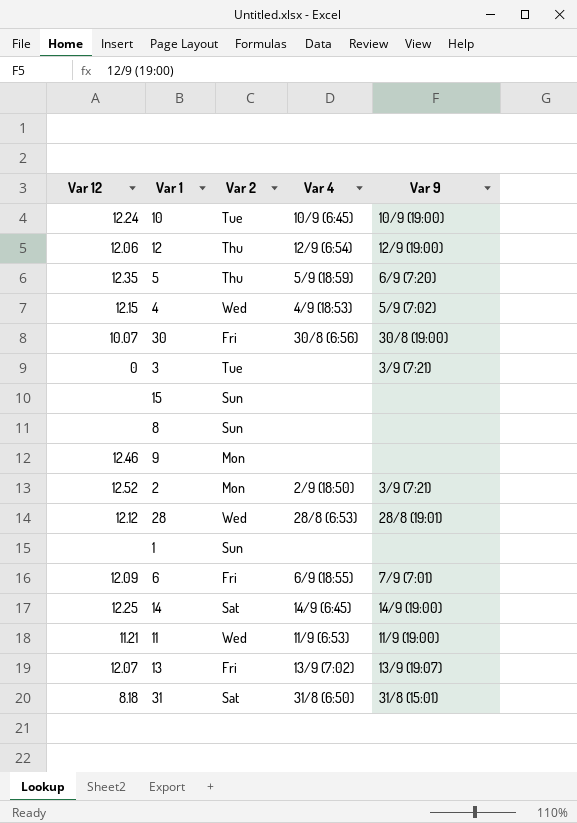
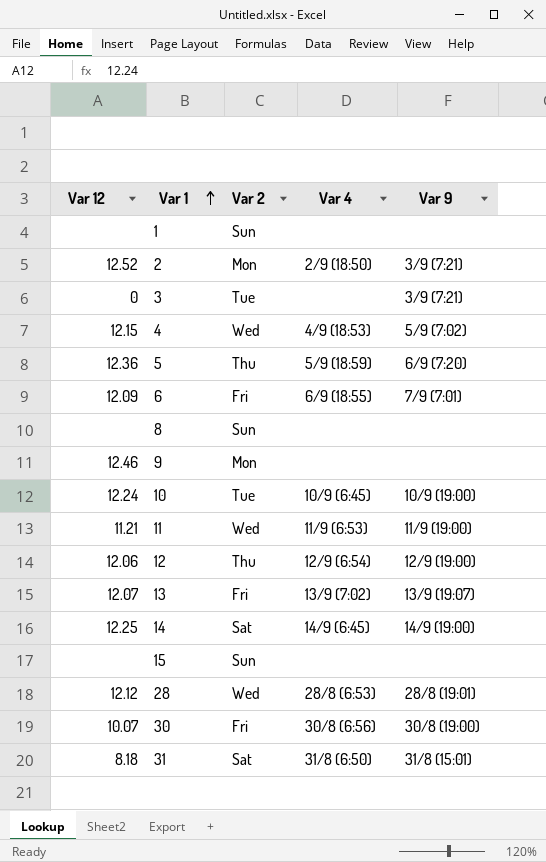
row order: none -> Var 1 ascending
5 | Var 12: 12.35 -> 12.36

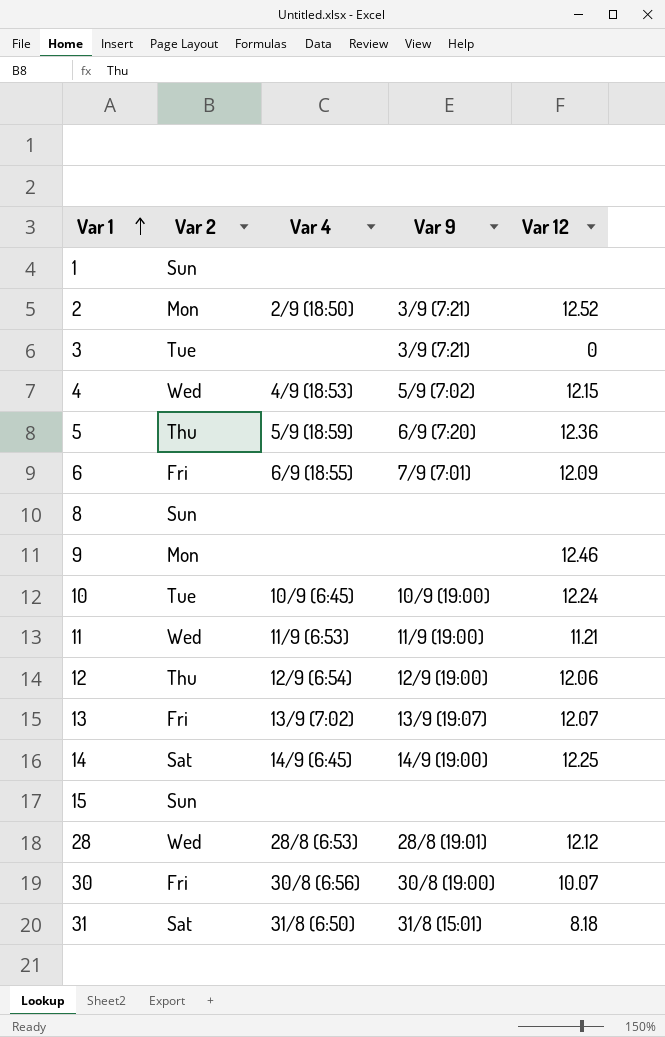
column Var 12 | position: 1 -> 5

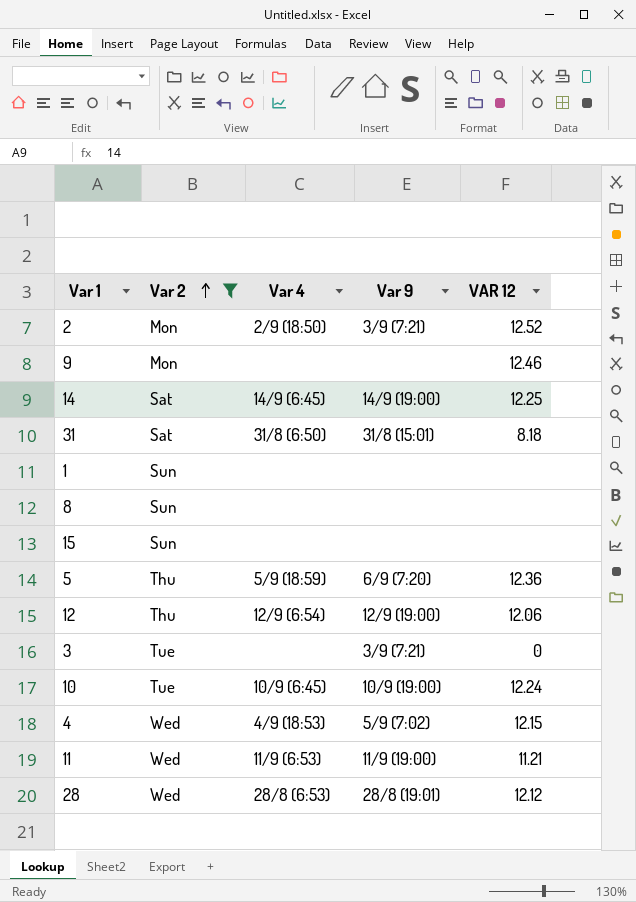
filter: none -> Var 2 != Fri
row order: Var 1 ascending -> Var 2 ascending
column name: Var 12 -> VAR 12

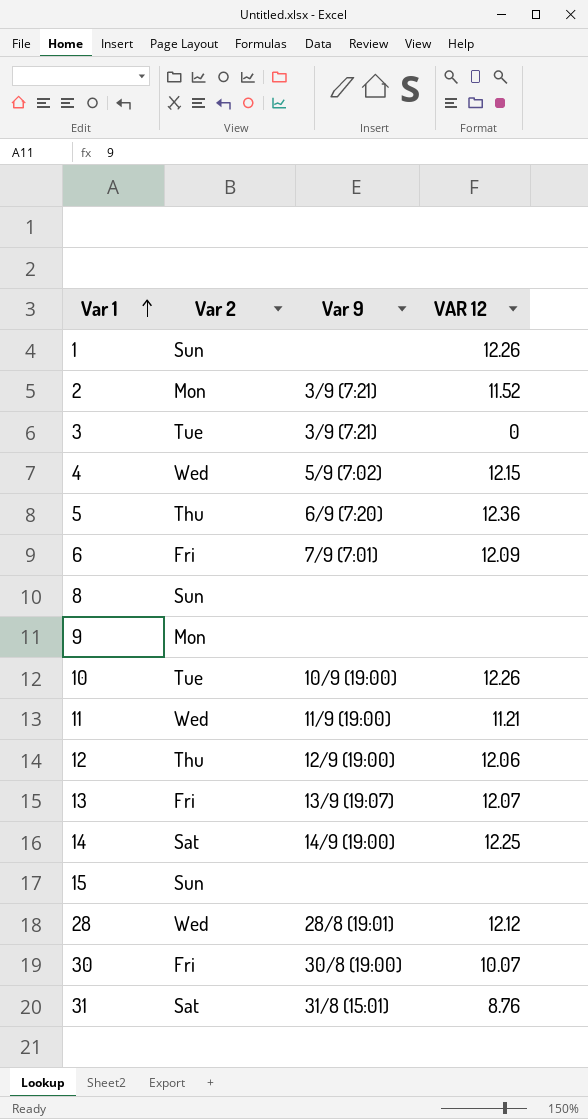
filter: Var 2 != Fri -> none
row order: Var 2 ascending -> Var 1 ascending
column Var 4 | position: 3 -> none
1 | VAR 12: none -> 12.26
2 | VAR 12: 12.52 -> 11.52
9 | VAR 12: 12.46 -> none
10 | VAR 12: 12.24 -> 12.26
31 | VAR 12: 8.18 -> 8.76

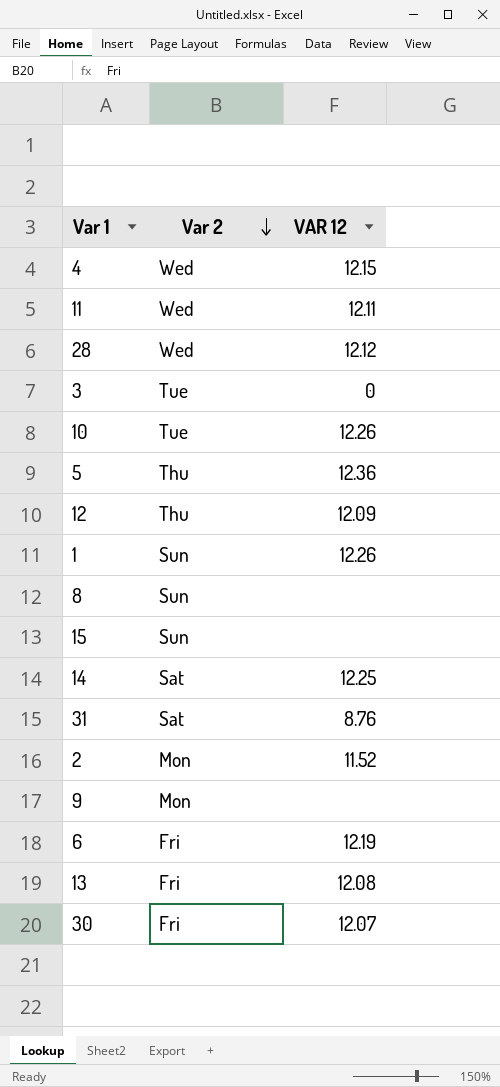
row order: Var 1 ascending -> Var 2 descending
column Var 9 | position: 3 -> none
11 | VAR 12: 11.21 -> 12.11
12 | VAR 12: 12.06 -> 12.09
6 | VAR 12: 12.09 -> 12.19
13 | VAR 12: 12.07 -> 12.08
30 | VAR 12: 10.07 -> 12.07

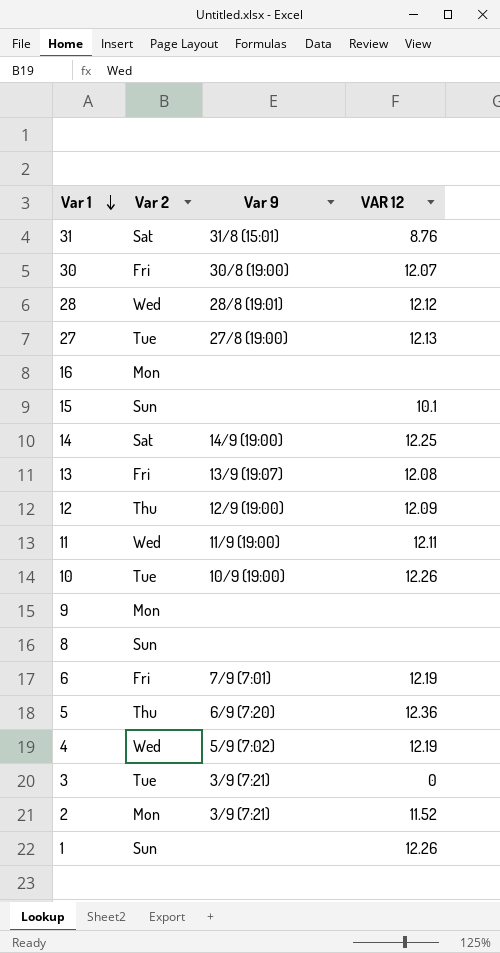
row order: Var 2 descending -> Var 1 descending
column Var 9 | position: none -> 3
row 27: none -> Tue | 27/8 (19:00) | 12.13
row 16: none -> Mon | none | none
15 | VAR 12: none -> 10.1
4 | VAR 12: 12.15 -> 12.19

